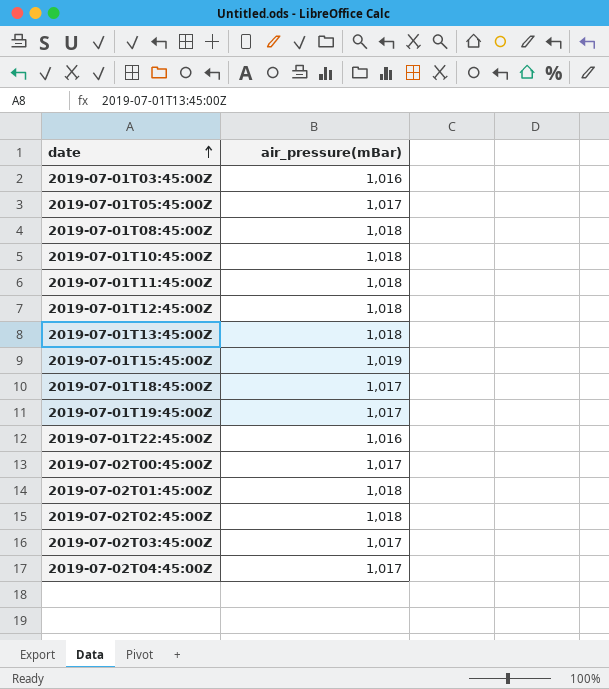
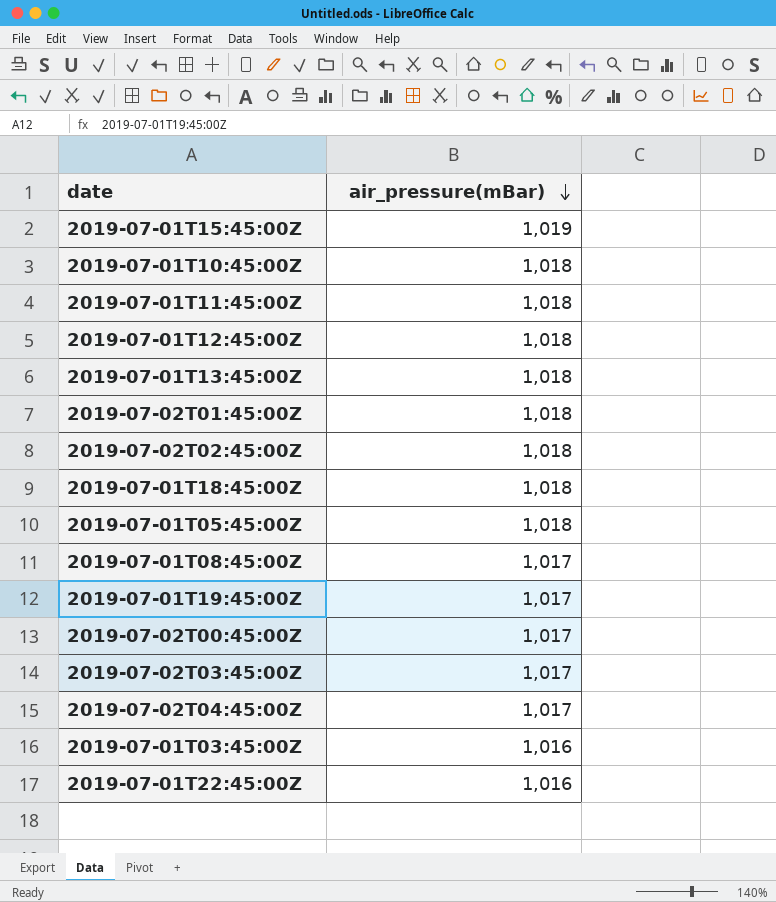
row order: date ascending -> air_pressure(mBar) descending
2019-07-01T18:45:00Z | air_pressure(mBar): 1,017 -> 1,018
2019-07-01T05:45:00Z | air_pressure(mBar): 1,017 -> 1,018
2019-07-01T08:45:00Z | air_pressure(mBar): 1,018 -> 1,017

